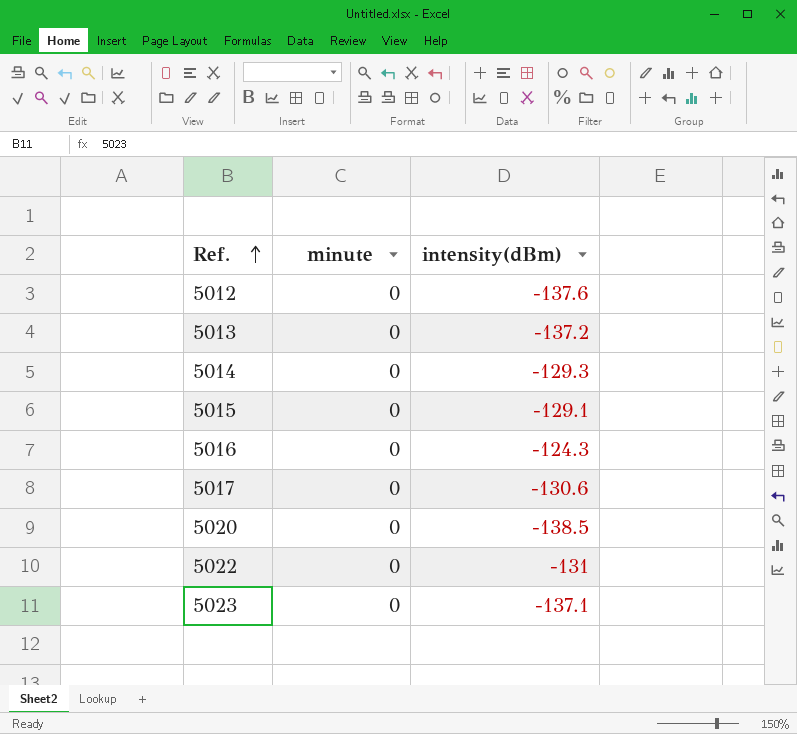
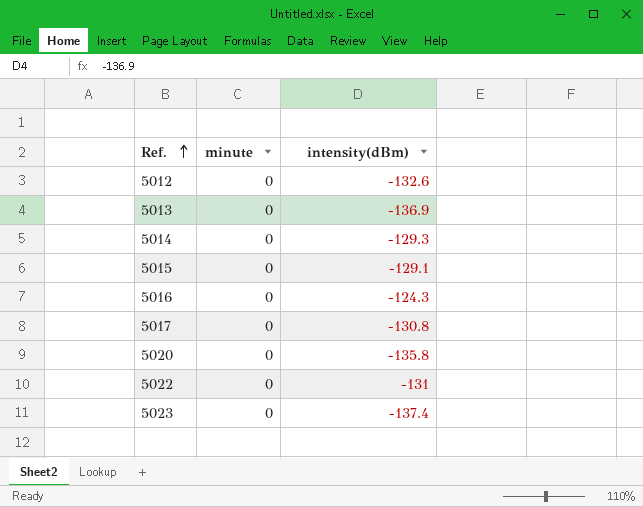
5012 | intensity(dBm): -137.6 -> -132.6
5013 | intensity(dBm): -137.2 -> -136.9
5017 | intensity(dBm): -130.6 -> -130.8
5020 | intensity(dBm): -138.5 -> -135.8
5023 | intensity(dBm): -137.1 -> -137.4

